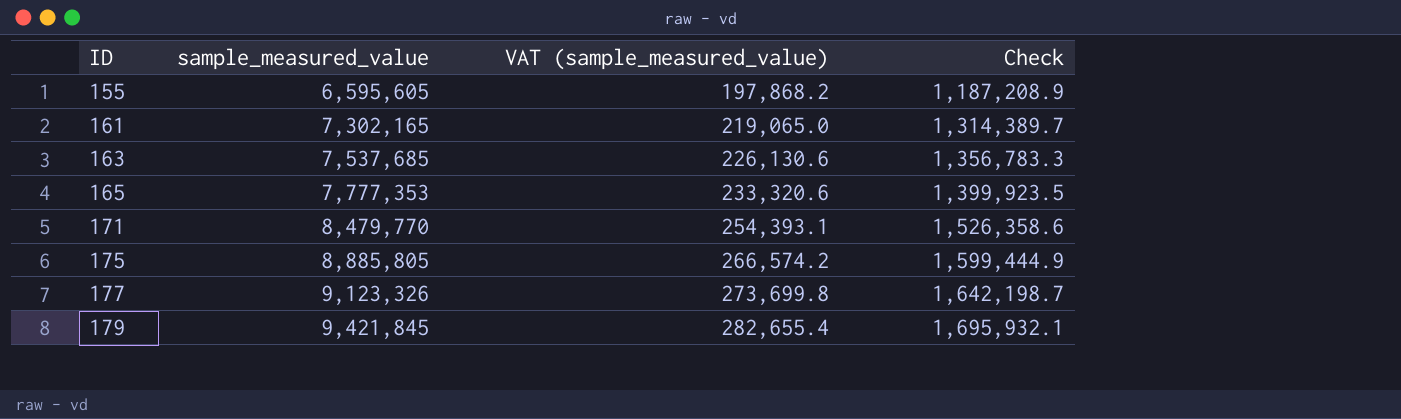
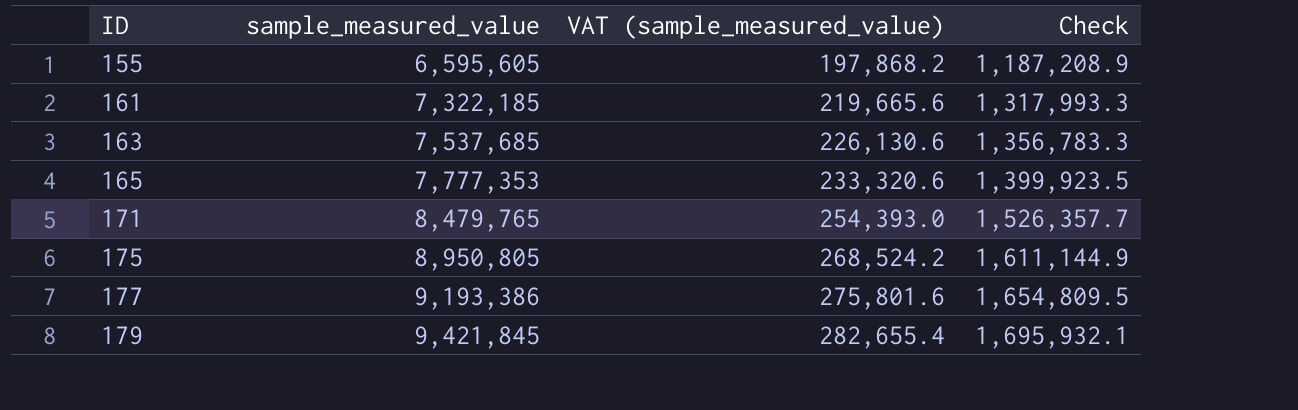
161 | sample_measured_value: 7,302,165 -> 7,322,185
161 | VAT (sample_measured_value): 219,065.0 -> 219,665.6
161 | Check: 1,314,389.7 -> 1,317,993.3
171 | sample_measured_value: 8,479,770 -> 8,479,765
171 | VAT (sample_measured_value): 254,393.1 -> 254,393.0
171 | Check: 1,526,358.6 -> 1,526,357.7
175 | sample_measured_value: 8,885,805 -> 8,950,805
175 | VAT (sample_measured_value): 266,574.2 -> 268,524.2
175 | Check: 1,599,444.9 -> 1,611,144.9
177 | sample_measured_value: 9,123,326 -> 9,193,386
177 | VAT (sample_measured_value): 273,699.8 -> 275,801.6
177 | Check: 1,642,198.7 -> 1,654,809.5

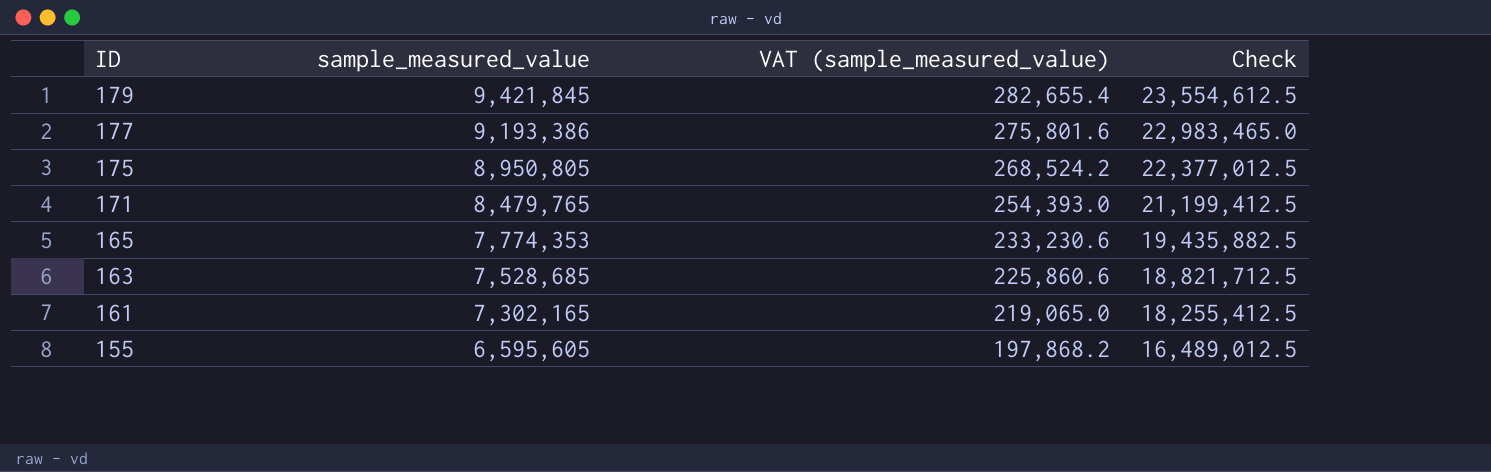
row order: ID ascending -> ID descending
column Check | formula: [sample_measured_value] * 0.18 -> [sample_measured_value] * 2.5
165 | sample_measured_value: 7,777,353 -> 7,774,353
165 | VAT (sample_measured_value): 233,320.6 -> 233,230.6
163 | sample_measured_value: 7,537,685 -> 7,528,685
163 | VAT (sample_measured_value): 226,130.6 -> 225,860.6
161 | sample_measured_value: 7,322,185 -> 7,302,165
161 | VAT (sample_measured_value): 219,665.6 -> 219,065.0

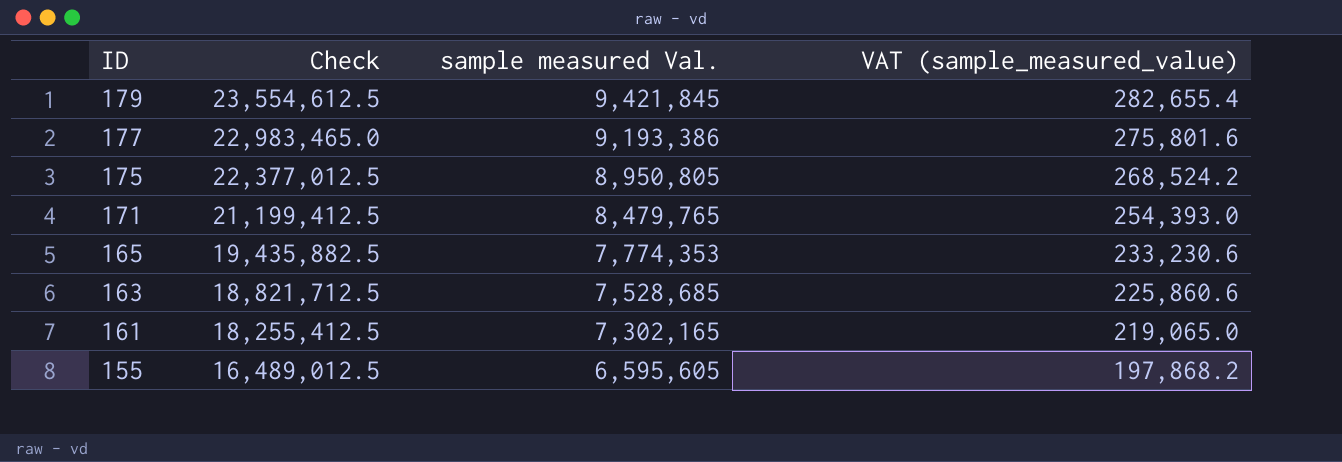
column Check | position: 4 -> 2
column name: sample_measured_value -> sample measured Val.

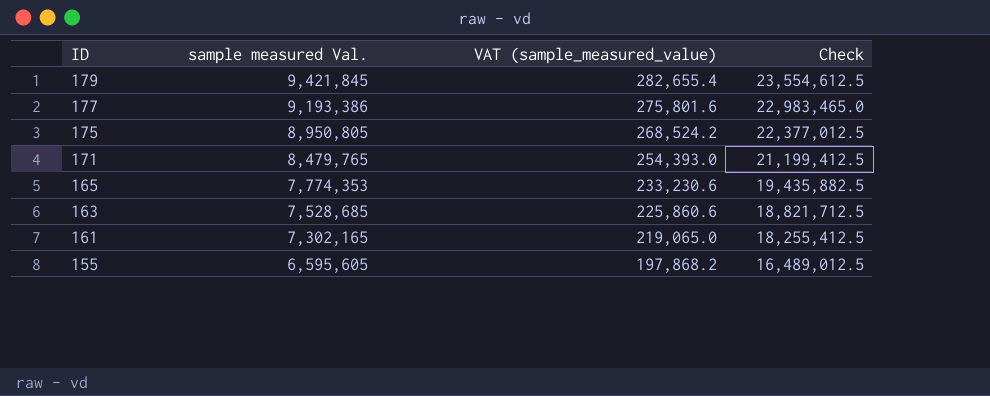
column Check | position: 2 -> 4

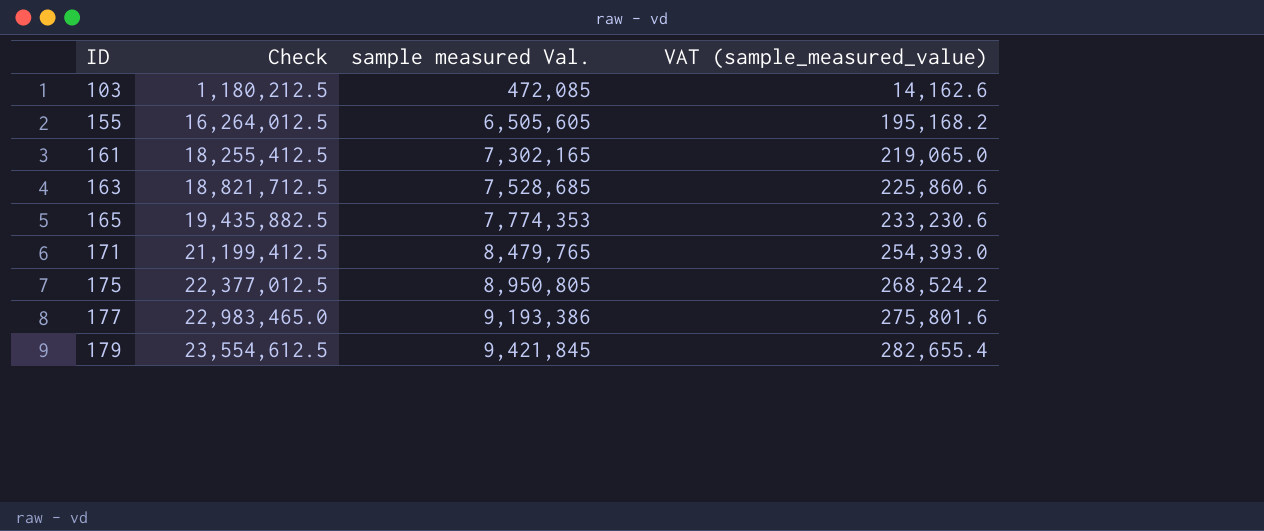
row order: ID descending -> ID ascending
column Check | position: 4 -> 2
row 103: none -> 1,180,212.5 | 472,085 | 14,162.6
155 | Check: 16,489,012.5 -> 16,264,012.5
155 | sample measured Val.: 6,595,605 -> 6,505,605
155 | VAT (sample_measured_value): 197,868.2 -> 195,168.2

